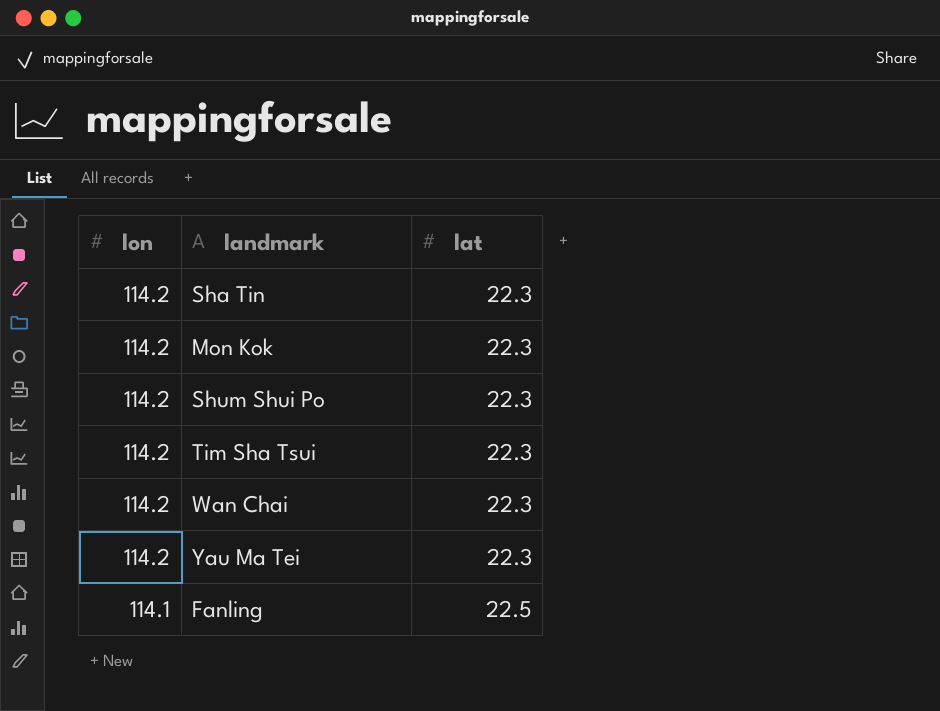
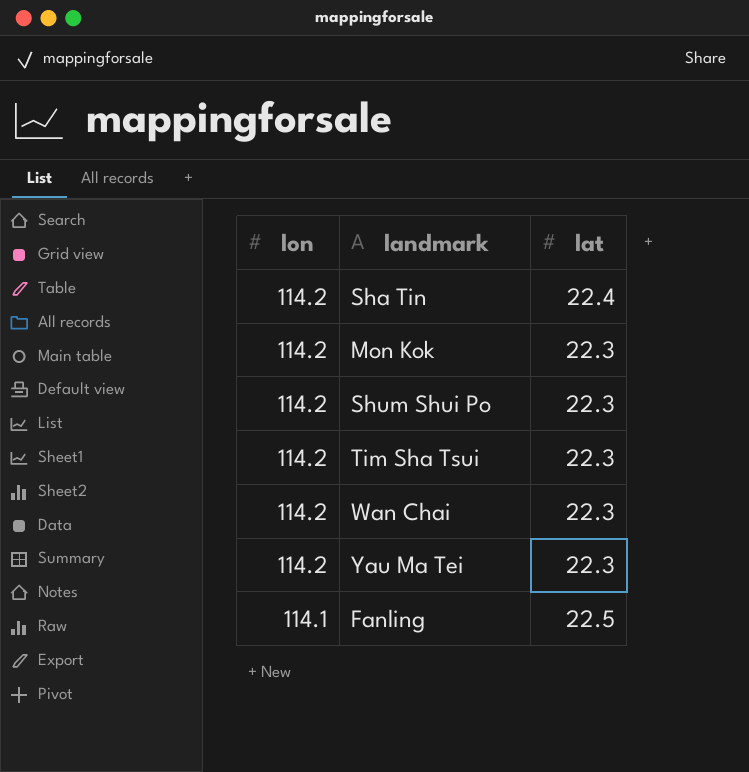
Sha Tin | lat: 22.3 -> 22.4

